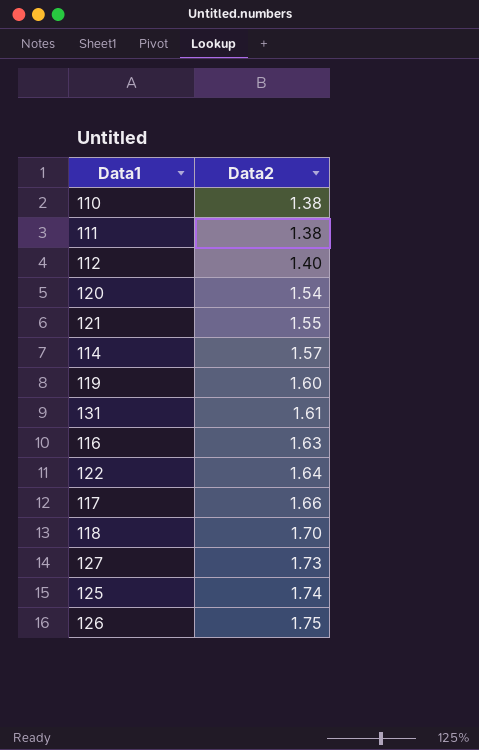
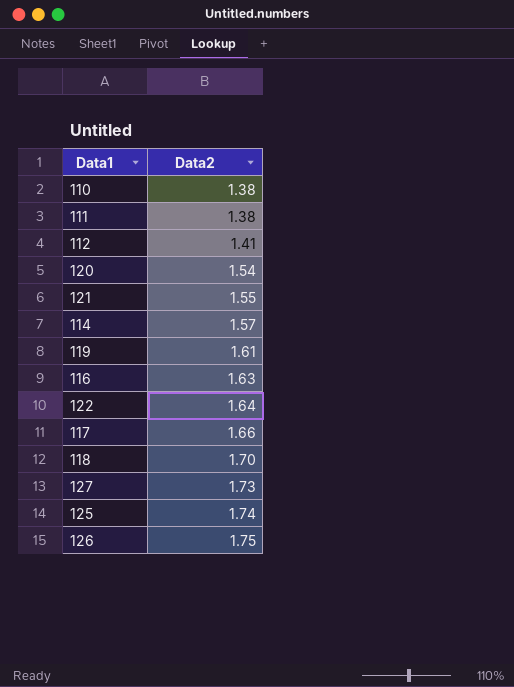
row 131: 1.61 -> none
112 | Data2: 1.40 -> 1.41
119 | Data2: 1.60 -> 1.61

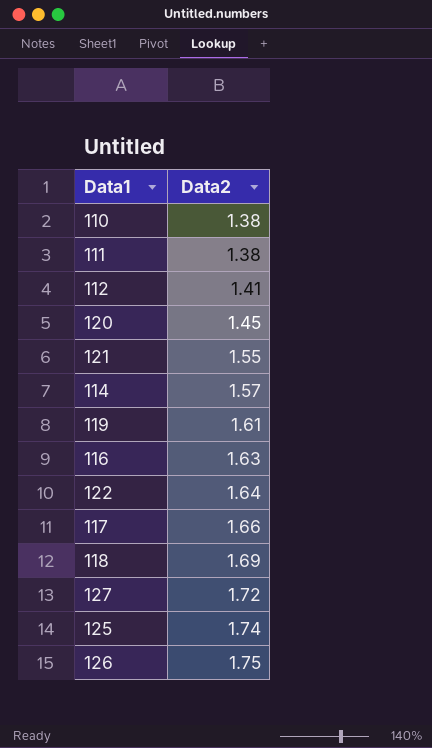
120 | Data2: 1.54 -> 1.45
118 | Data2: 1.70 -> 1.69
127 | Data2: 1.73 -> 1.72

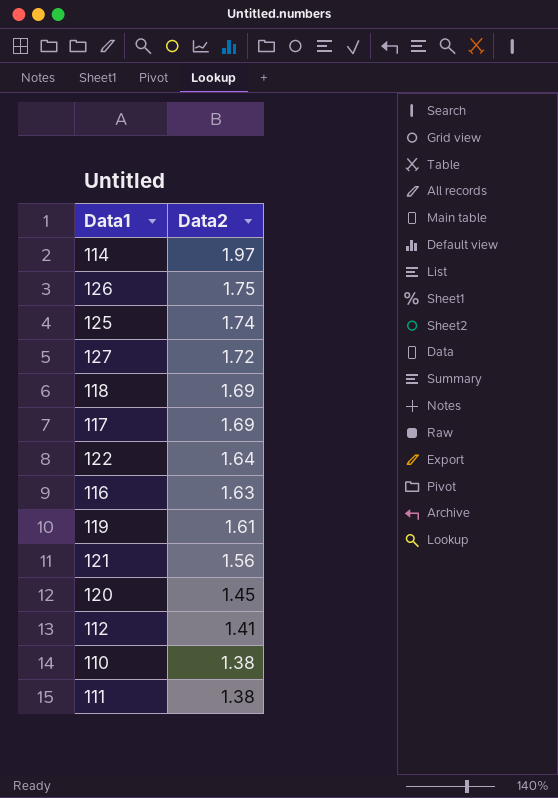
row order: Data2 ascending -> Data2 descending
114 | Data2: 1.57 -> 1.97
117 | Data2: 1.66 -> 1.69
121 | Data2: 1.55 -> 1.56

